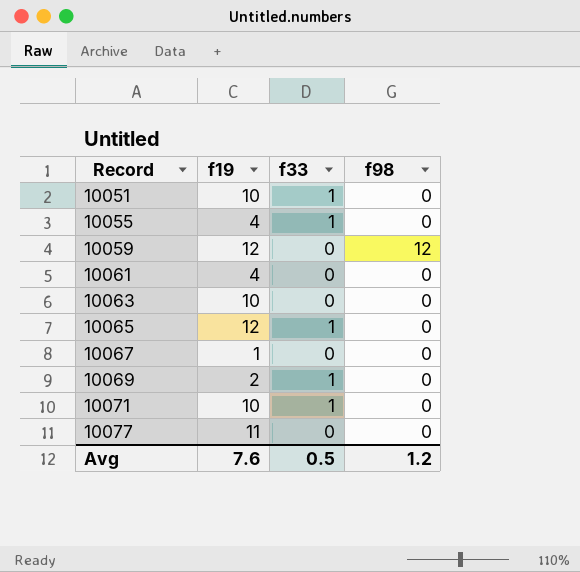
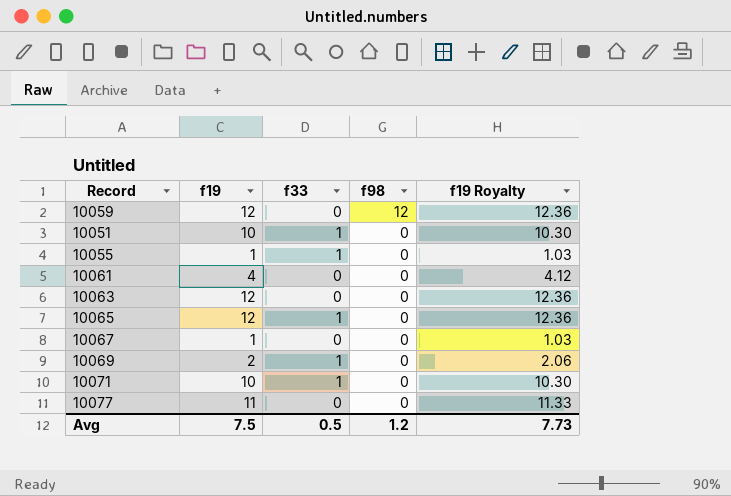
row order: Record ascending -> f98 descending
column f19 Royalty | formula: none -> [f19] * 1.03
10055 | f19: 4 -> 1
10063 | f19: 10 -> 12
Avg | f19: 7.6 -> 7.5

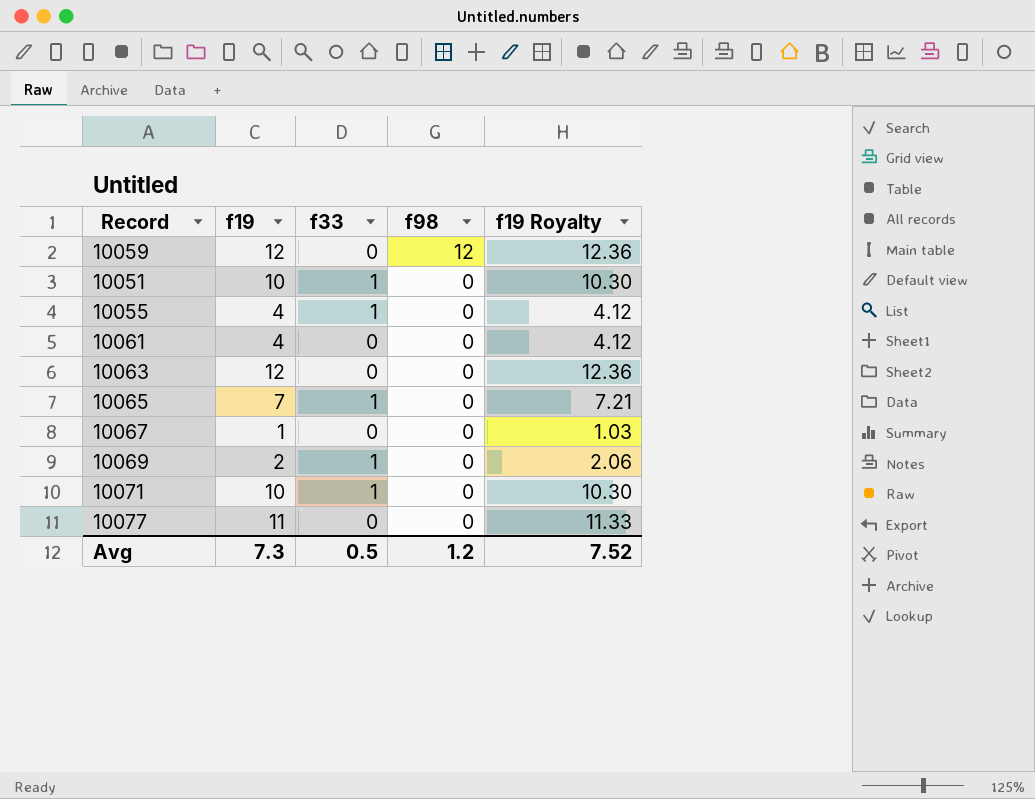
10055 | f19: 1 -> 4
10055 | f19 Royalty: 1.03 -> 4.12
10065 | f19: 12 -> 7
10065 | f19 Royalty: 12.36 -> 7.21
Avg | f19: 7.5 -> 7.3
Avg | f19 Royalty: 7.73 -> 7.52

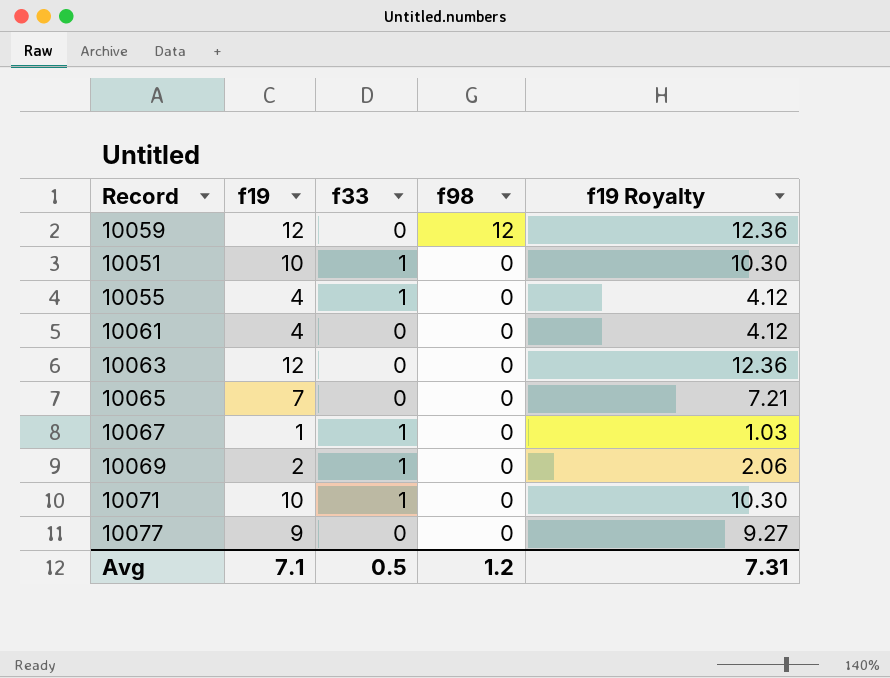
10065 | f33: 1 -> 0
10067 | f33: 0 -> 1
10077 | f19: 11 -> 9
10077 | f19 Royalty: 11.33 -> 9.27
Avg | f19: 7.3 -> 7.1
Avg | f19 Royalty: 7.52 -> 7.31

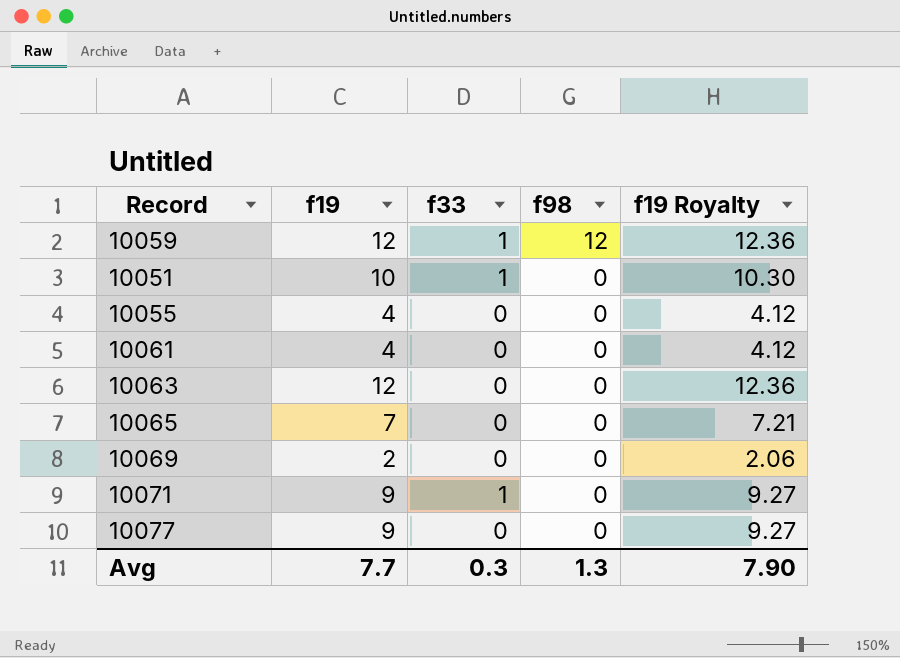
row 10067: 1 | 1 | 0 | 1.03 -> none
10059 | f33: 0 -> 1
10055 | f33: 1 -> 0
10069 | f33: 1 -> 0
10071 | f19: 10 -> 9
10071 | f19 Royalty: 10.30 -> 9.27
Avg | f19: 7.1 -> 7.7
Avg | f33: 0.5 -> 0.3
Avg | f98: 1.2 -> 1.3
Avg | f19 Royalty: 7.31 -> 7.90

